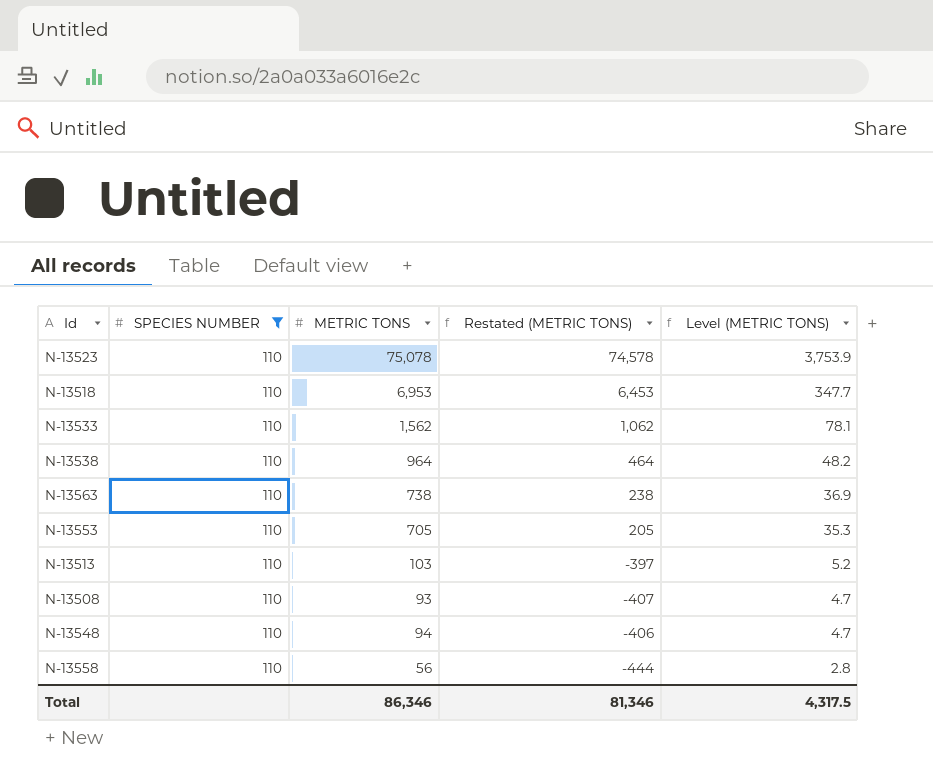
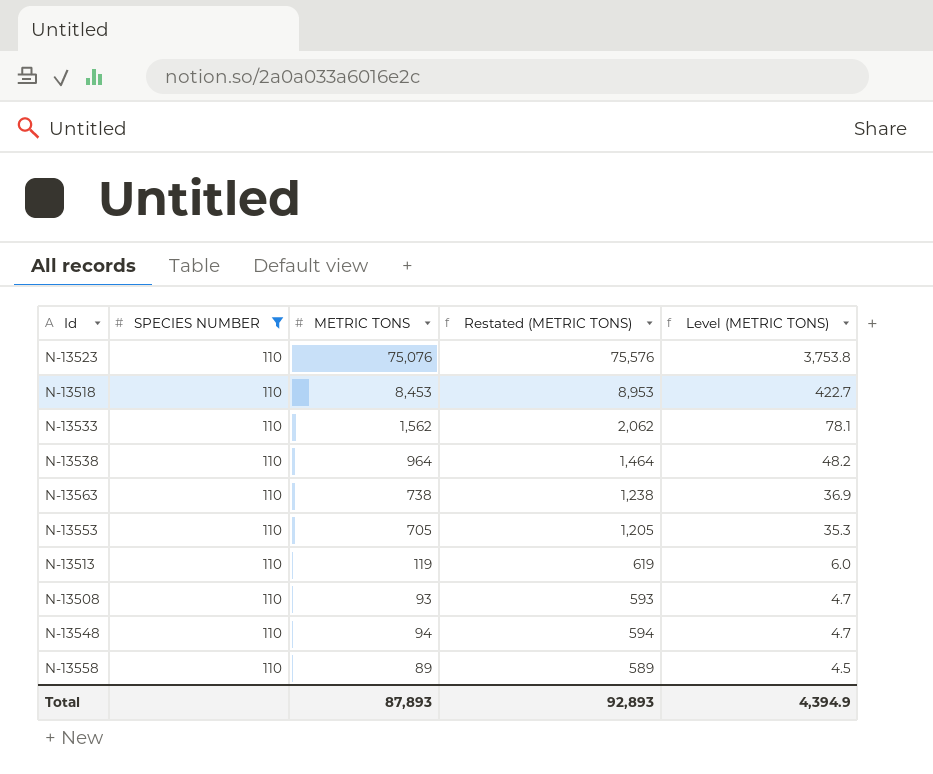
column Restated (METRIC TONS) | formula: [METRIC TONS] - 500 -> [METRIC TONS] + 500
N-13523 | METRIC TONS: 75,078 -> 75,076
N-13523 | Level (METRIC TONS): 3,753.9 -> 3,753.8
N-13518 | METRIC TONS: 6,953 -> 8,453
N-13518 | Level (METRIC TONS): 347.7 -> 422.7
N-13513 | METRIC TONS: 103 -> 119
N-13513 | Level (METRIC TONS): 5.2 -> 6.0
N-13558 | METRIC TONS: 56 -> 89
N-13558 | Level (METRIC TONS): 2.8 -> 4.5
Total | METRIC TONS: 86,346 -> 87,893
Total | Restated (METRIC TONS): 81,346 -> 92,893
Total | Level (METRIC TONS): 4,317.5 -> 4,394.9

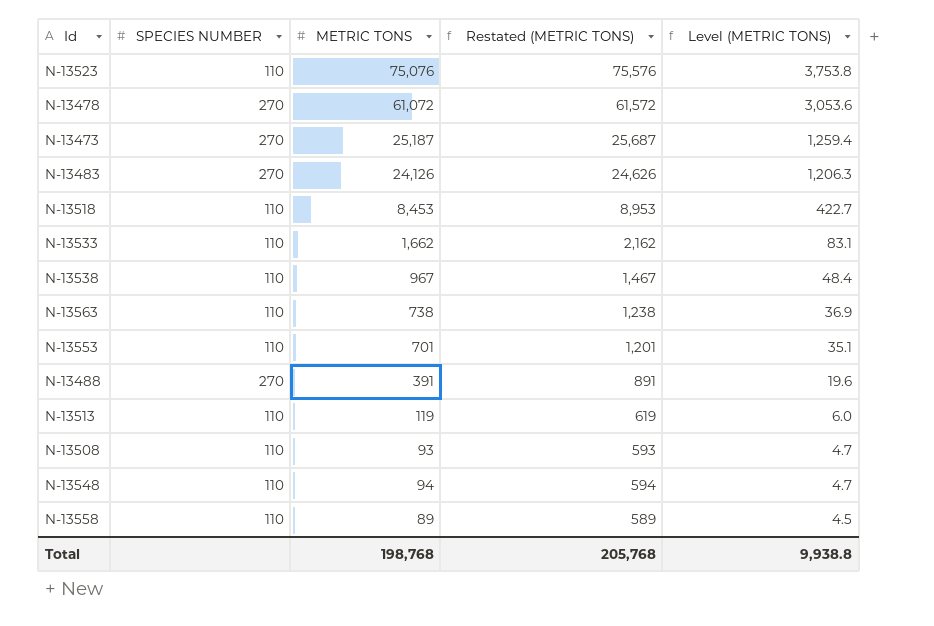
filter: SPECIES NUMBER = 110 -> none
N-13533 | METRIC TONS: 1,562 -> 1,662
N-13533 | Restated (METRIC TONS): 2,062 -> 2,162
N-13533 | Level (METRIC TONS): 78.1 -> 83.1
N-13538 | METRIC TONS: 964 -> 967
N-13538 | Restated (METRIC TONS): 1,464 -> 1,467
N-13538 | Level (METRIC TONS): 48.2 -> 48.4
N-13553 | METRIC TONS: 705 -> 701
N-13553 | Restated (METRIC TONS): 1,205 -> 1,201
N-13553 | Level (METRIC TONS): 35.3 -> 35.1
Total | METRIC TONS: 87,893 -> 198,768
Total | Restated (METRIC TONS): 92,893 -> 205,768
Total | Level (METRIC TONS): 4,394.9 -> 9,938.8

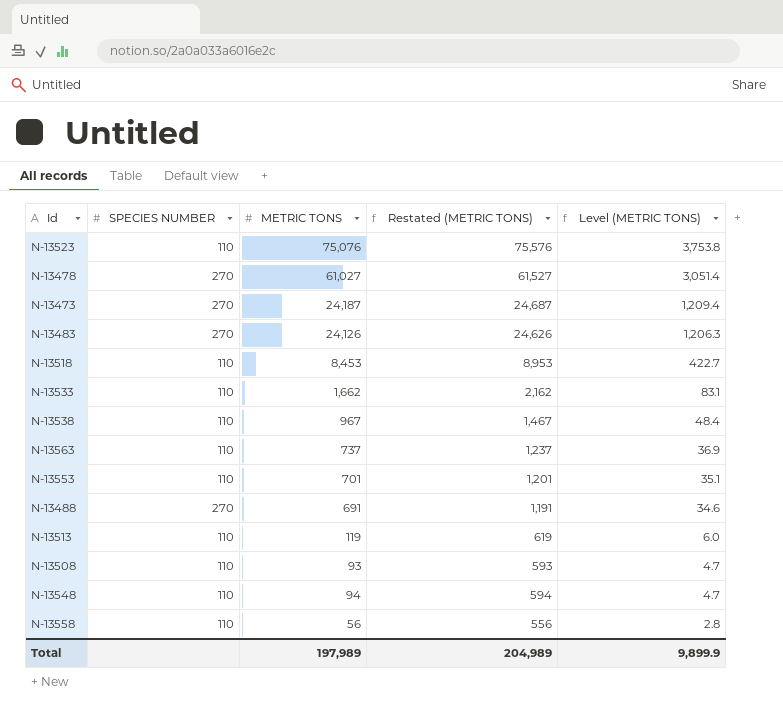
N-13478 | METRIC TONS: 61,072 -> 61,027
N-13478 | Restated (METRIC TONS): 61,572 -> 61,527
N-13478 | Level (METRIC TONS): 3,053.6 -> 3,051.4
N-13473 | METRIC TONS: 25,187 -> 24,187
N-13473 | Restated (METRIC TONS): 25,687 -> 24,687
N-13473 | Level (METRIC TONS): 1,259.4 -> 1,209.4
N-13563 | METRIC TONS: 738 -> 737
N-13563 | Restated (METRIC TONS): 1,238 -> 1,237
N-13488 | METRIC TONS: 391 -> 691
N-13488 | Restated (METRIC TONS): 891 -> 1,191
N-13488 | Level (METRIC TONS): 19.6 -> 34.6
N-13558 | METRIC TONS: 89 -> 56
N-13558 | Restated (METRIC TONS): 589 -> 556
N-13558 | Level (METRIC TONS): 4.5 -> 2.8
Total | METRIC TONS: 198,768 -> 197,989
Total | Restated (METRIC TONS): 205,768 -> 204,989
Total | Level (METRIC TONS): 9,938.8 -> 9,899.9

